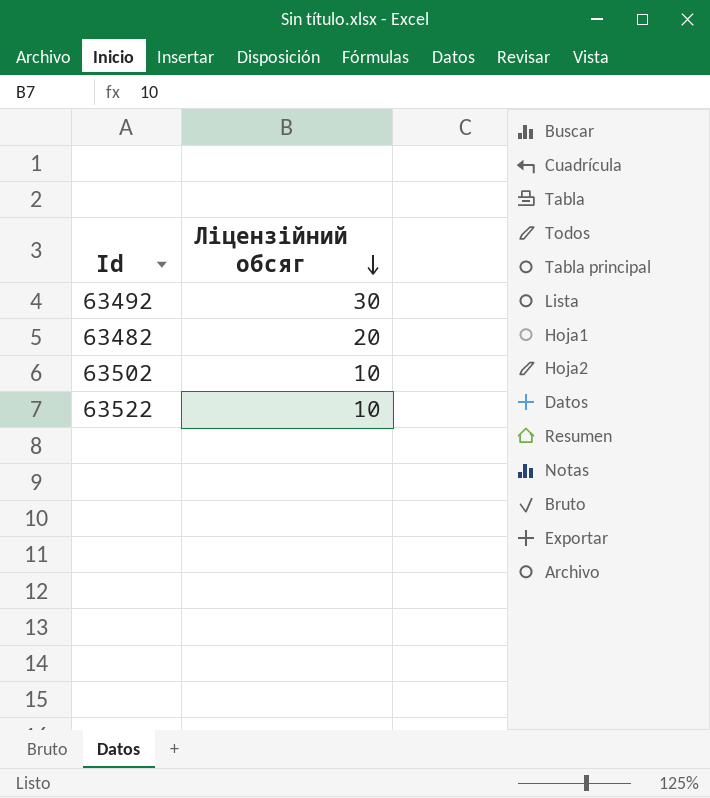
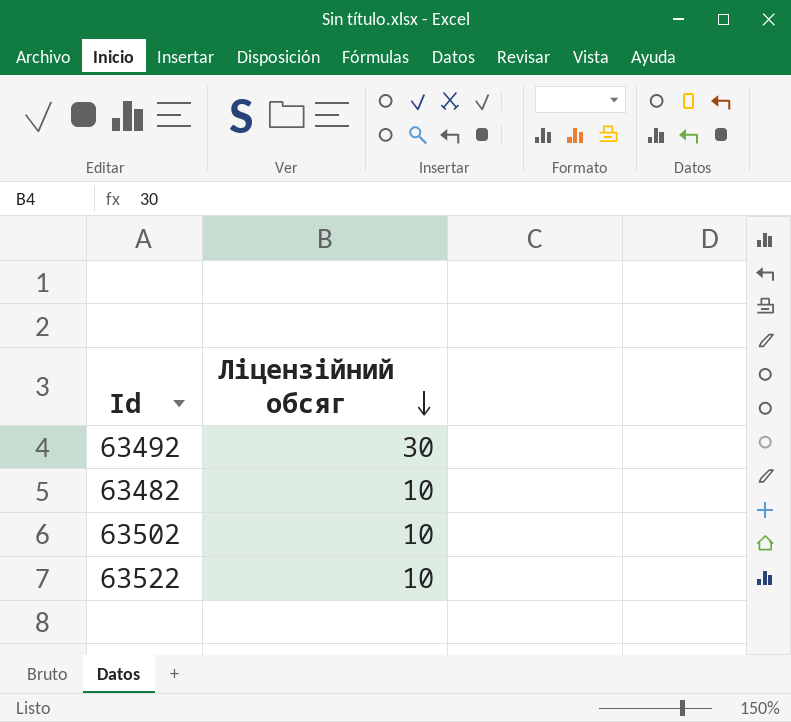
63482 | Ліцензійний обсяг: 20 -> 10

